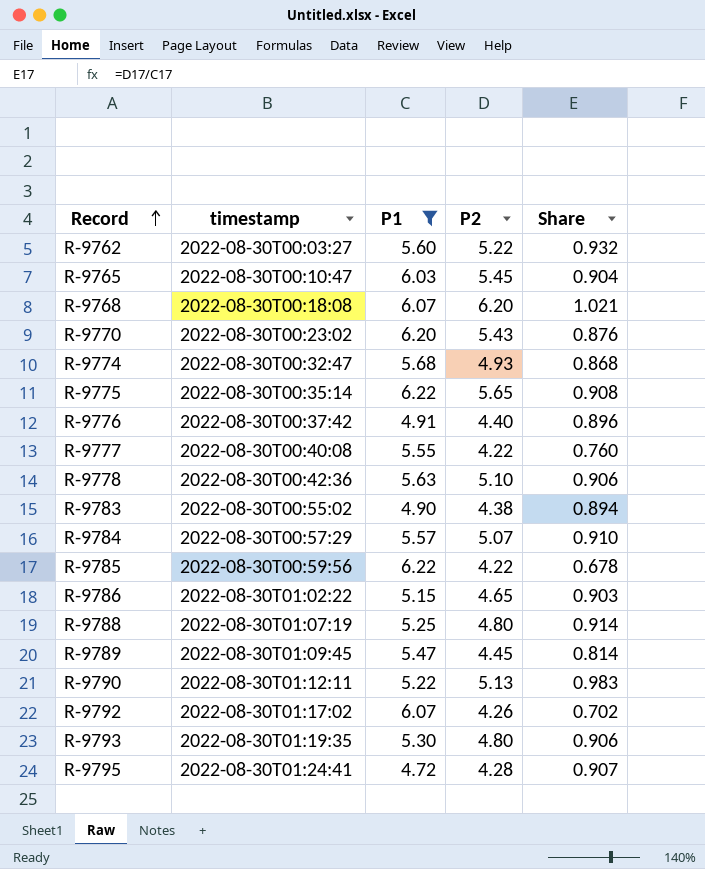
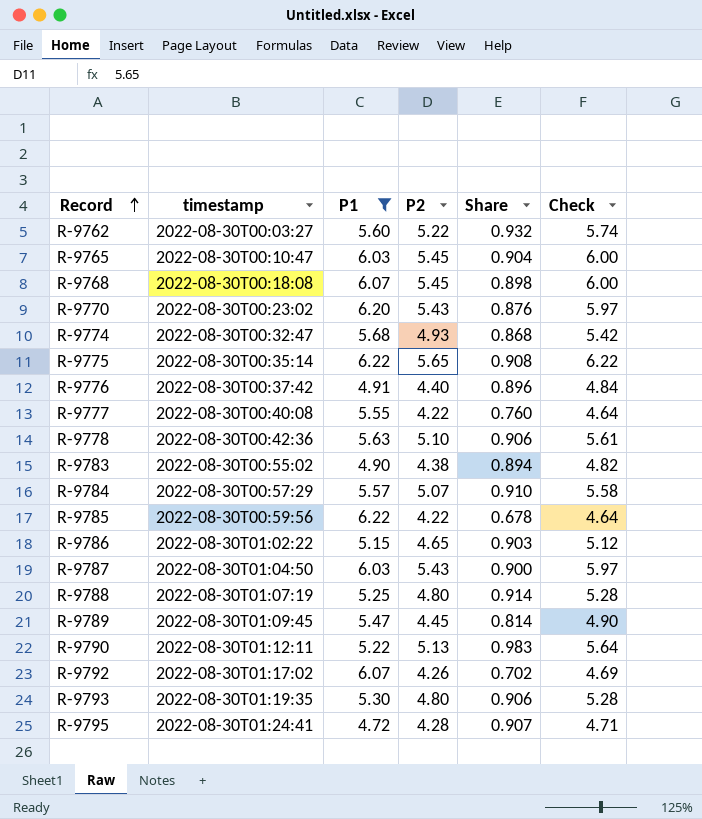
column Check | formula: none -> [P2] * 1.1
R-9768 | P2: 6.20 -> 5.45
R-9768 | Share: 1.021 -> 0.898
row R-9787: none -> 2022-08-30T01:04:50 | 6.03 | 5.43 | 0.900 | 5.97

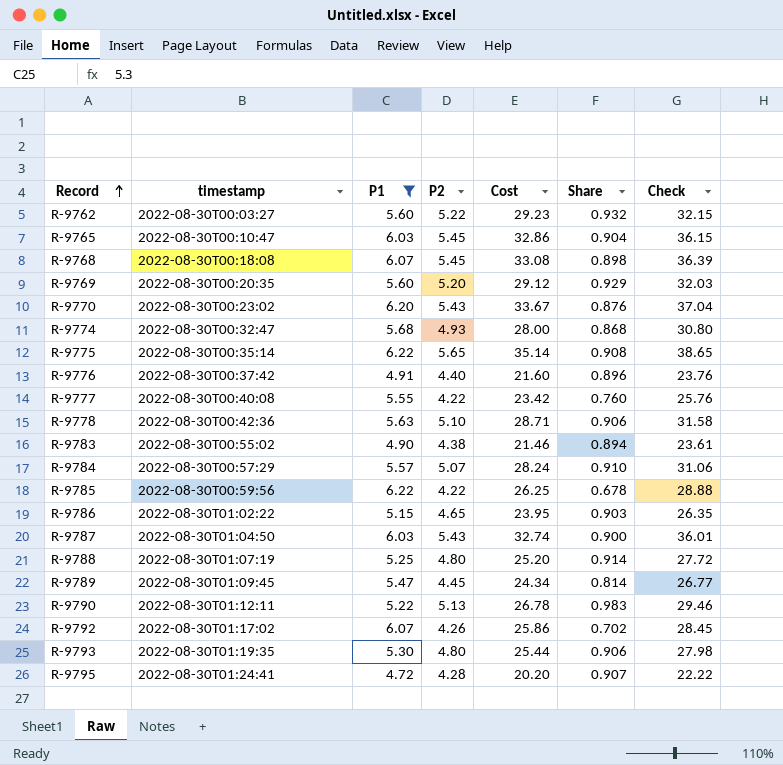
column Cost | formula: none -> [P1] * [P2]
column Check | formula: [P2] * 1.1 -> [Cost] * 1.1
row R-9769: none -> 2022-08-30T00:20:35 | 5.60 | 5.20 | 29.12 | 0.929 | 32.03

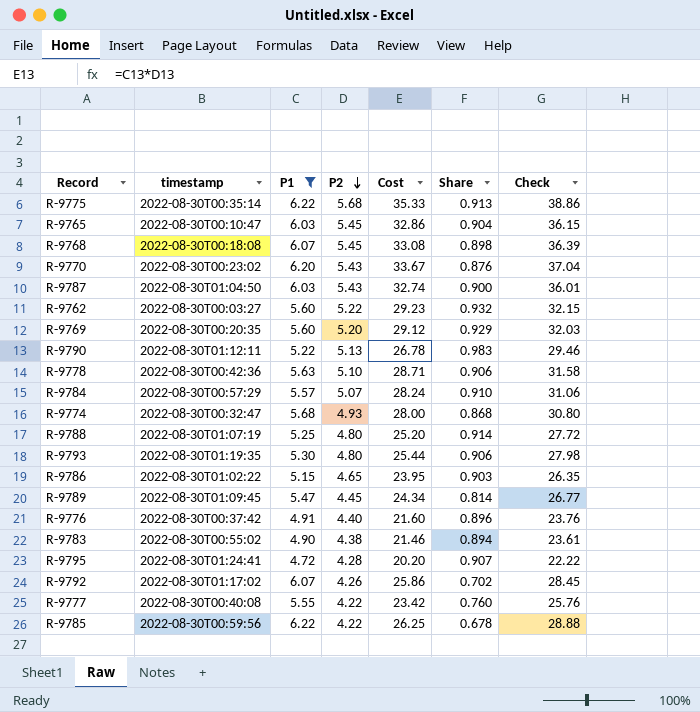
row order: Record ascending -> P2 descending
R-9775 | P2: 5.65 -> 5.68
R-9775 | Cost: 35.14 -> 35.33
R-9775 | Share: 0.908 -> 0.913
R-9775 | Check: 38.65 -> 38.86

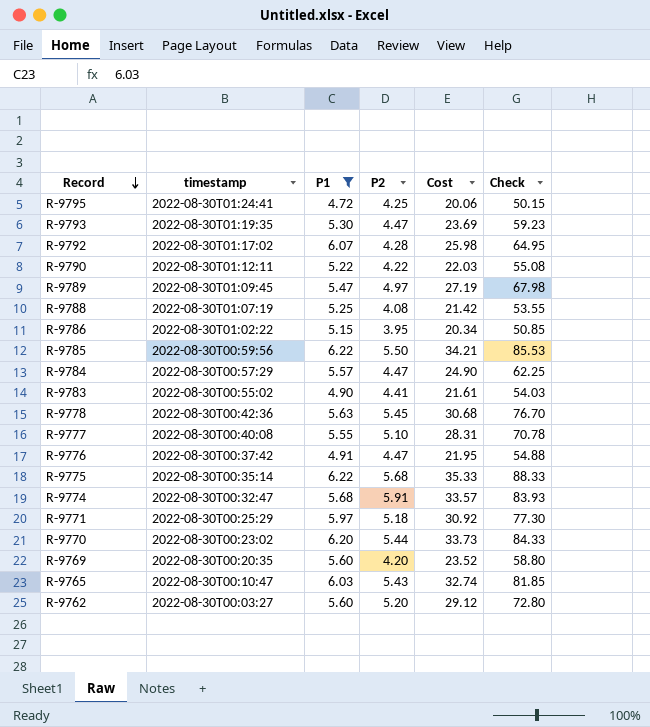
row order: P2 descending -> Record descending
column Share | formula: [P2] / [P1] -> none
column Check | formula: [Cost] * 1.1 -> [Cost] * 2.5
row R-9768: 2022-08-30T00:18:08 | 6.07 | 5.45 | 33.08 | 0.898 | 36.39 -> none
row R-9787: 2022-08-30T01:04:50 | 6.03 | 5.43 | 32.74 | 0.900 | 36.01 -> none
R-9795 | P2: 4.28 -> 4.25
R-9795 | Cost: 20.20 -> 20.06
R-9793 | P2: 4.80 -> 4.47
R-9793 | Cost: 25.44 -> 23.69
R-9792 | P2: 4.26 -> 4.28
R-9792 | Cost: 25.86 -> 25.98
R-9790 | P2: 5.13 -> 4.22
R-9790 | Cost: 26.78 -> 22.03
R-9789 | P2: 4.45 -> 4.97
R-9789 | Cost: 24.34 -> 27.19
R-9788 | P2: 4.80 -> 4.08
R-9788 | Cost: 25.20 -> 21.42
R-9786 | P2: 4.65 -> 3.95
R-9786 | Cost: 23.95 -> 20.34
R-9785 | P2: 4.22 -> 5.50
R-9785 | Cost: 26.25 -> 34.21
R-9784 | P2: 5.07 -> 4.47
R-9784 | Cost: 28.24 -> 24.90
R-9783 | P2: 4.38 -> 4.41
R-9783 | Cost: 21.46 -> 21.61
R-9778 | P2: 5.10 -> 5.45
R-9778 | Cost: 28.71 -> 30.68
R-9777 | P2: 4.22 -> 5.10
R-9777 | Cost: 23.42 -> 28.31
R-9776 | P2: 4.40 -> 4.47
R-9776 | Cost: 21.60 -> 21.95
R-9774 | P2: 4.93 -> 5.91
R-9774 | Cost: 28.00 -> 33.57
row R-9771: none -> 2022-08-30T00:25:29 | 5.97 | 5.18 | 30.92 | 77.30
R-9770 | P2: 5.43 -> 5.44
R-9770 | Cost: 33.67 -> 33.73
R-9769 | P2: 5.20 -> 4.20
R-9769 | Cost: 29.12 -> 23.52
R-9765 | P2: 5.45 -> 5.43
R-9765 | Cost: 32.86 -> 32.74
R-9762 | P2: 5.22 -> 5.20
R-9762 | Cost: 29.23 -> 29.12

